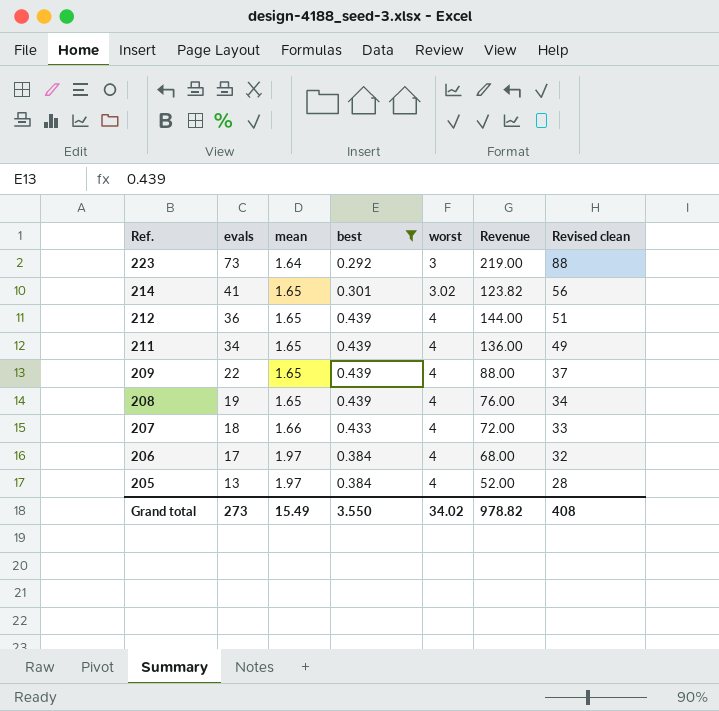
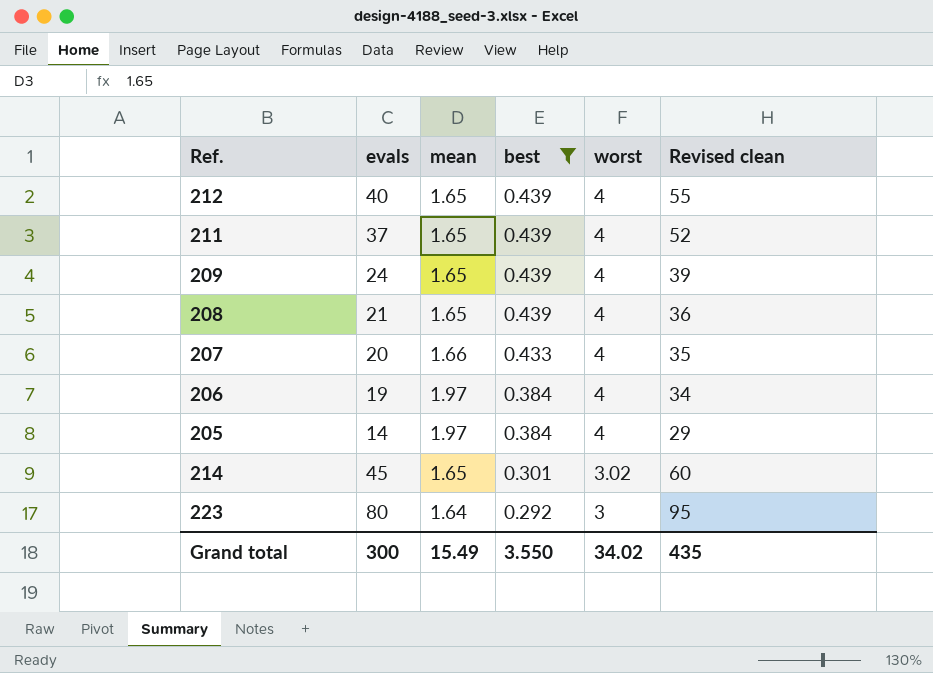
row order: Ref. descending -> best descending
column Revenue | formula: [evals] * [worst] -> none
212 | evals: 36 -> 40
212 | Revised clean: 51 -> 55
211 | evals: 34 -> 37
211 | Revised clean: 49 -> 52
209 | evals: 22 -> 24
209 | Revised clean: 37 -> 39
208 | evals: 19 -> 21
208 | Revised clean: 34 -> 36
207 | evals: 18 -> 20
207 | Revised clean: 33 -> 35
206 | evals: 17 -> 19
206 | Revised clean: 32 -> 34
205 | evals: 13 -> 14
205 | Revised clean: 28 -> 29
214 | evals: 41 -> 45
214 | Revised clean: 56 -> 60
223 | evals: 73 -> 80
223 | Revised clean: 88 -> 95
Grand total | evals: 273 -> 300
Grand total | Revised clean: 408 -> 435

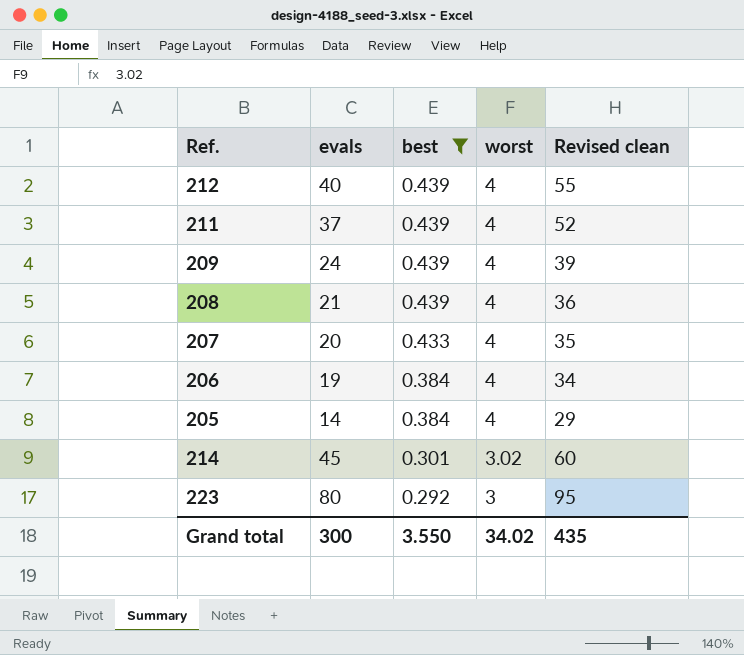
column mean | position: 3 -> none

